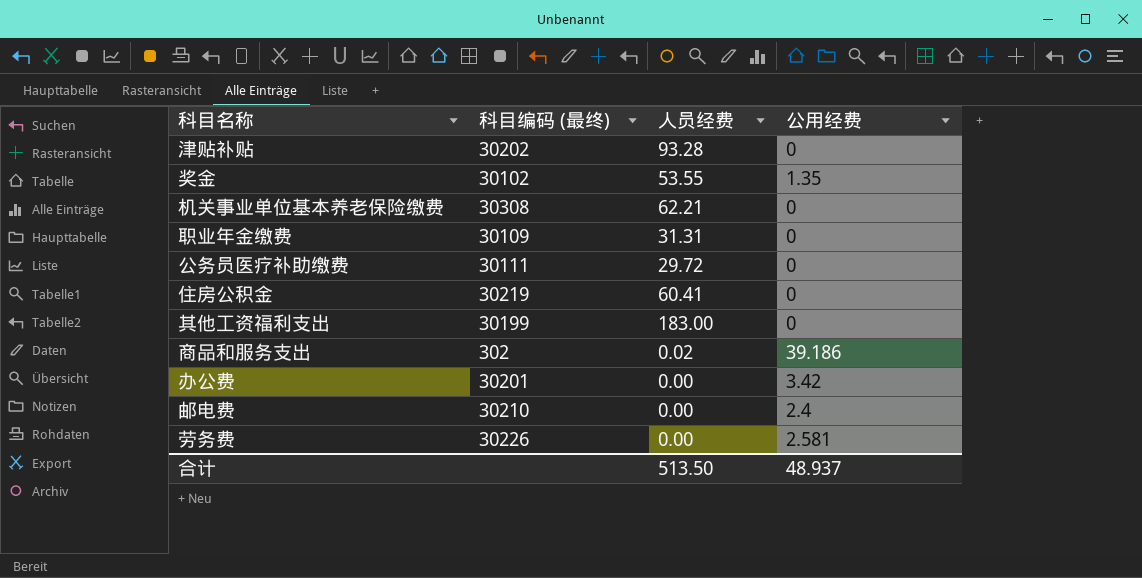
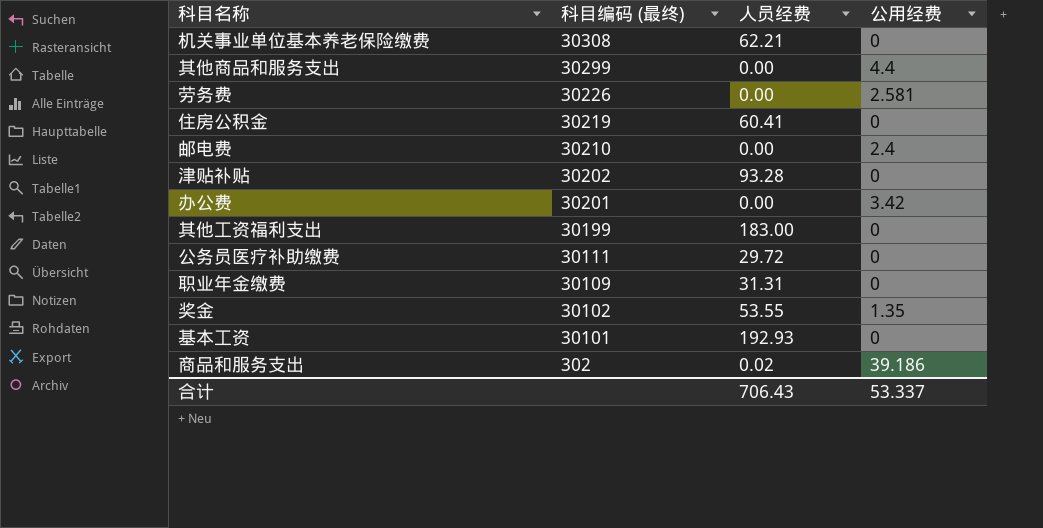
row order: none -> 科目编码 (最终) descending
row 其他商品和服务支出: none -> 30299 | 0.00 | 4.4
row 基本工资: none -> 30101 | 192.93 | 0
合计 | 人员经费: 513.50 -> 706.43
合计 | 公用经费: 48.937 -> 53.337

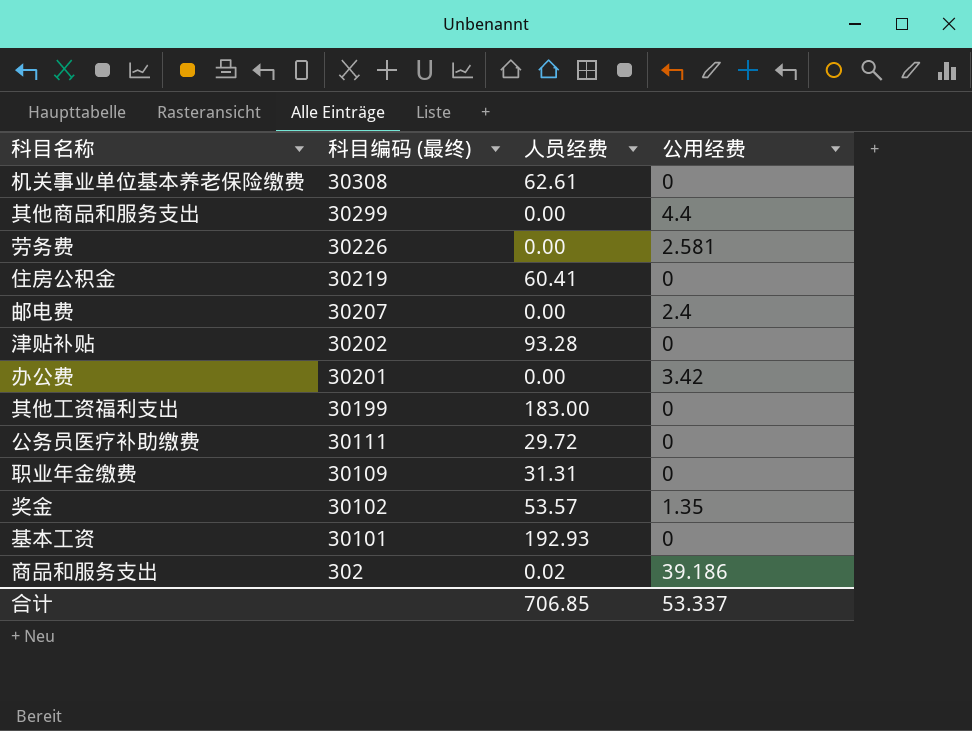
机关事业单位基本养老保险缴费 | 人员经费: 62.21 -> 62.61
邮电费 | 科目编码 (最终): 30210 -> 30207
奖金 | 人员经费: 53.55 -> 53.57
合计 | 人员经费: 706.43 -> 706.85

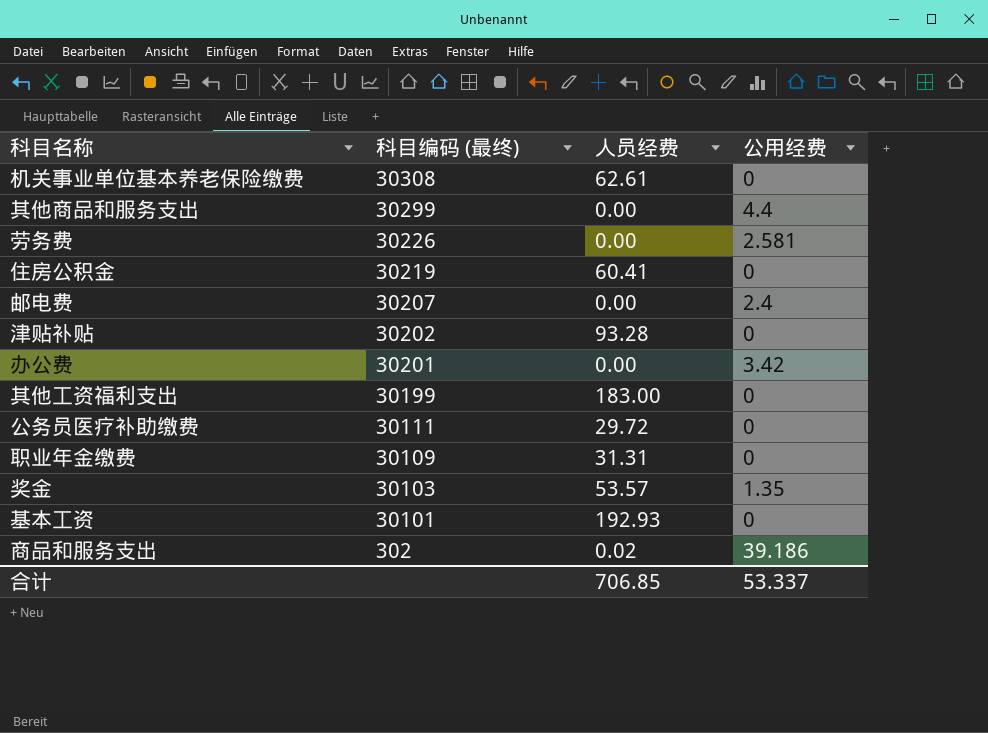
奖金 | 科目编码 (最终): 30102 -> 30103

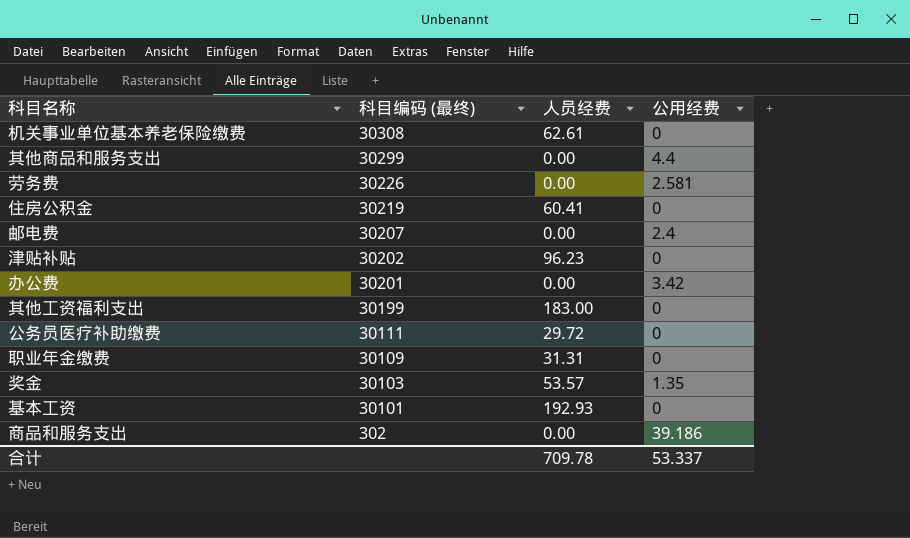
津贴补贴 | 人员经费: 93.28 -> 96.23
商品和服务支出 | 人员经费: 0.02 -> 0.00
合计 | 人员经费: 706.85 -> 709.78

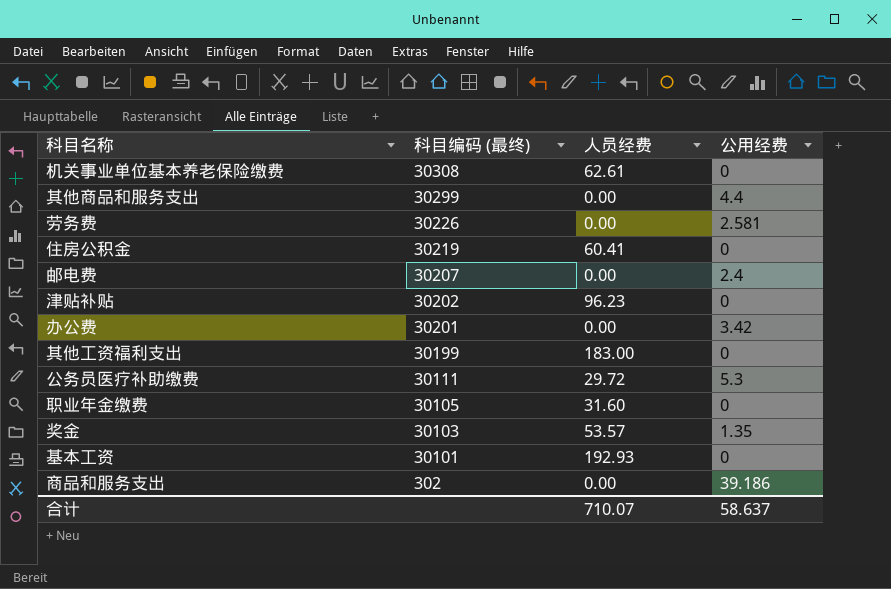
公务员医疗补助缴费 | 公用经费: 0 -> 5.3
职业年金缴费 | 科目编码 (最终): 30109 -> 30105
职业年金缴费 | 人员经费: 31.31 -> 31.60
合计 | 人员经费: 709.78 -> 710.07
合计 | 公用经费: 53.337 -> 58.637

